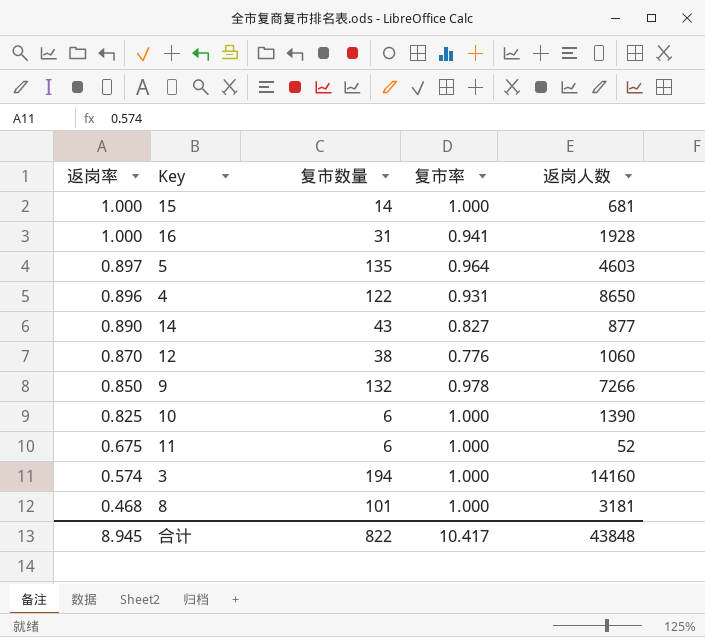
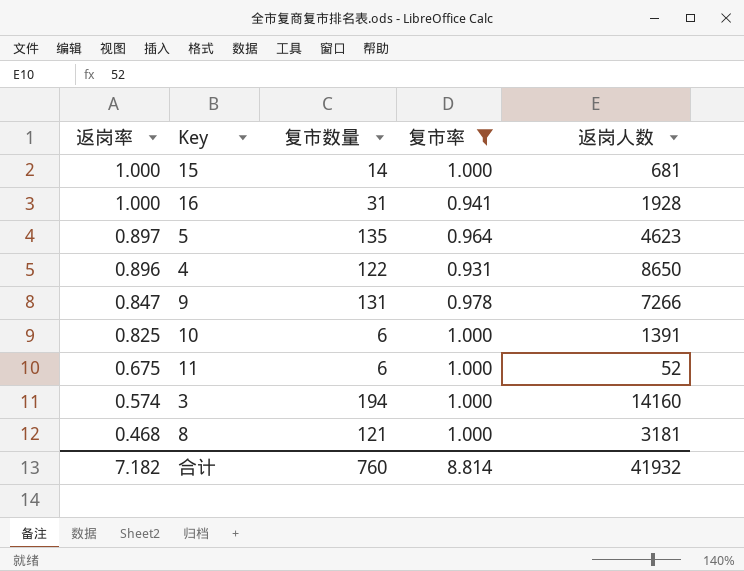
filter: none -> 复市率 >= 0.931
5 | 返岗人数: 4603 -> 4623
9 | 返岗率: 0.850 -> 0.847
9 | 复市数量: 132 -> 131
10 | 返岗人数: 1390 -> 1391
8 | 复市数量: 101 -> 121
合计 | 返岗率: 8.945 -> 7.182
合计 | 复市数量: 822 -> 760
合计 | 复市率: 10.417 -> 8.814
合计 | 返岗人数: 43848 -> 41932

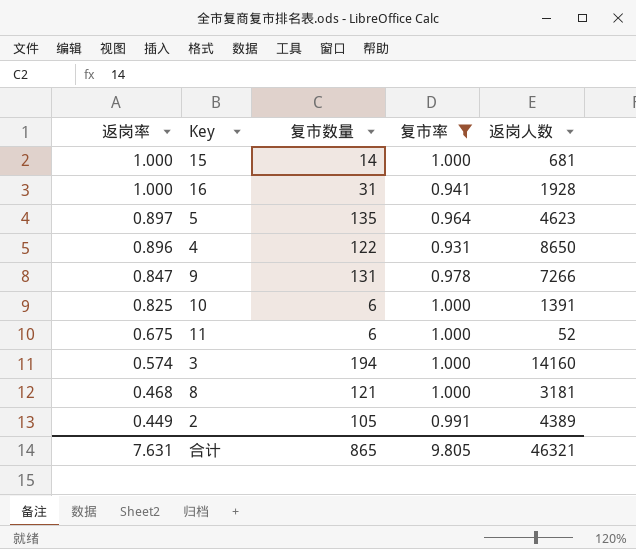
row 2: none -> 0.449 | 105 | 0.991 | 4389
合计 | 返岗率: 7.182 -> 7.631
合计 | 复市数量: 760 -> 865
合计 | 复市率: 8.814 -> 9.805
合计 | 返岗人数: 41932 -> 46321

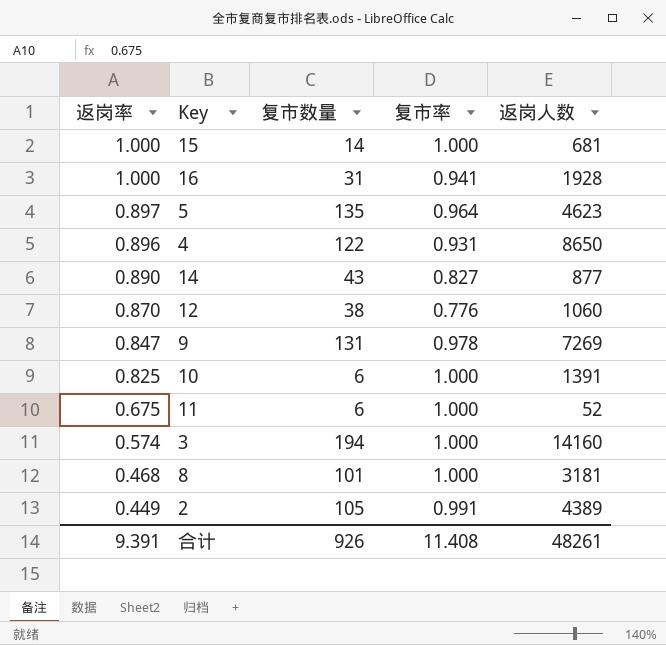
filter: 复市率 >= 0.931 -> none
9 | 返岗人数: 7266 -> 7269
8 | 复市数量: 121 -> 101
合计 | 返岗率: 7.631 -> 9.391
合计 | 复市数量: 865 -> 926
合计 | 复市率: 9.805 -> 11.408
合计 | 返岗人数: 46321 -> 48261

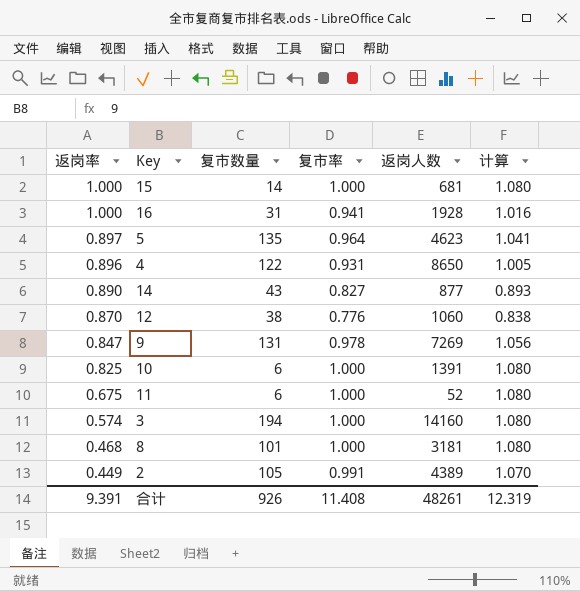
column 计算 | formula: none -> [复市率] * 1.08

